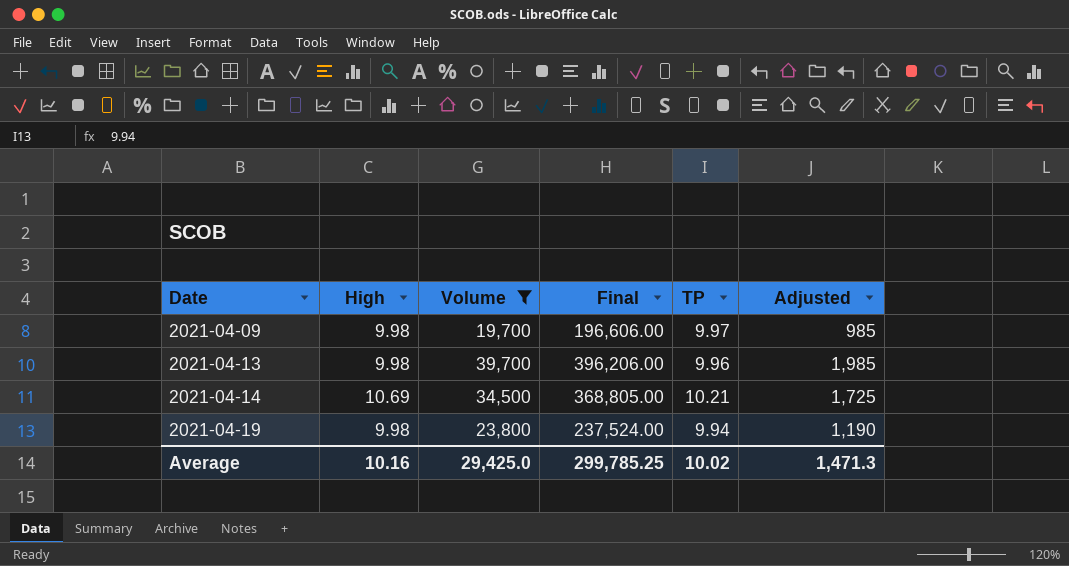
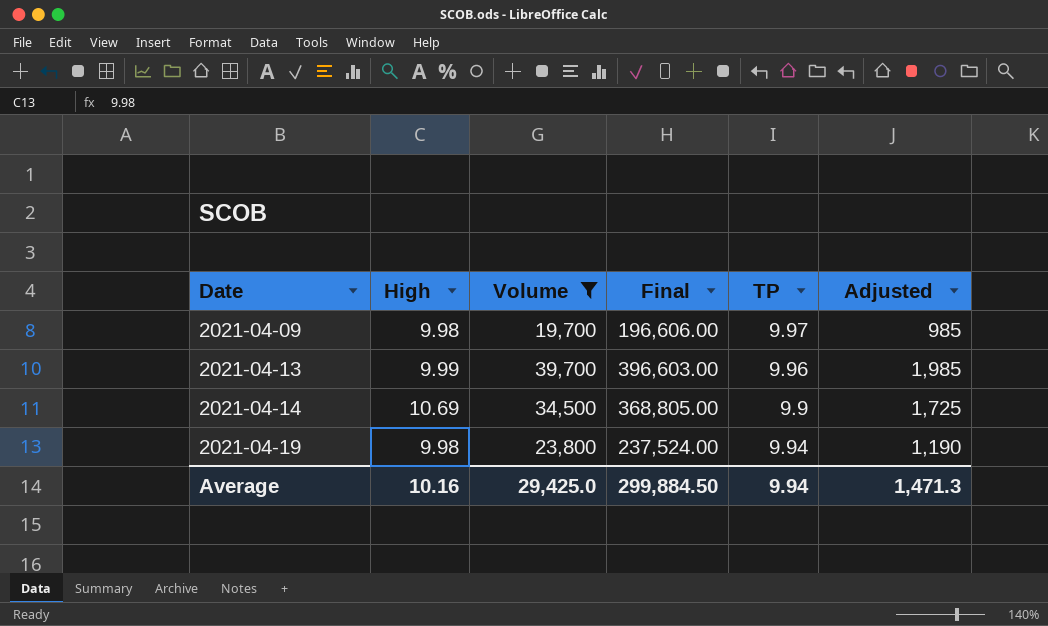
2021-04-13 | High: 9.98 -> 9.99
2021-04-13 | Final: 396,206.00 -> 396,603.00
2021-04-14 | TP: 10.21 -> 9.9
Average | Final: 299,785.25 -> 299,884.50
Average | TP: 10.02 -> 9.94

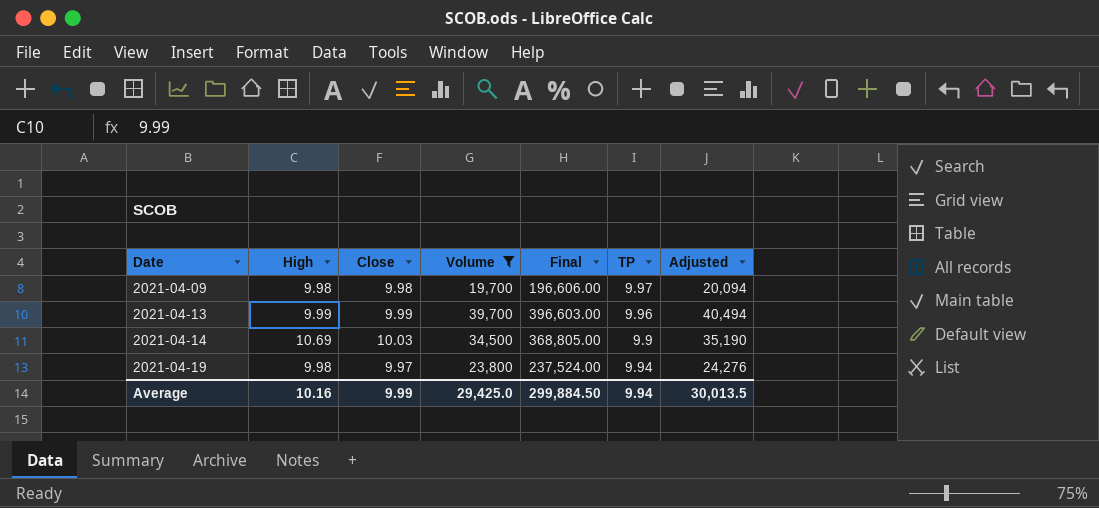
column Close | position: none -> 3
column Adjusted | formula: [Volume] * 0.05 -> [Volume] * 1.02
Average | Adjusted: 1,471.3 -> 30,013.5

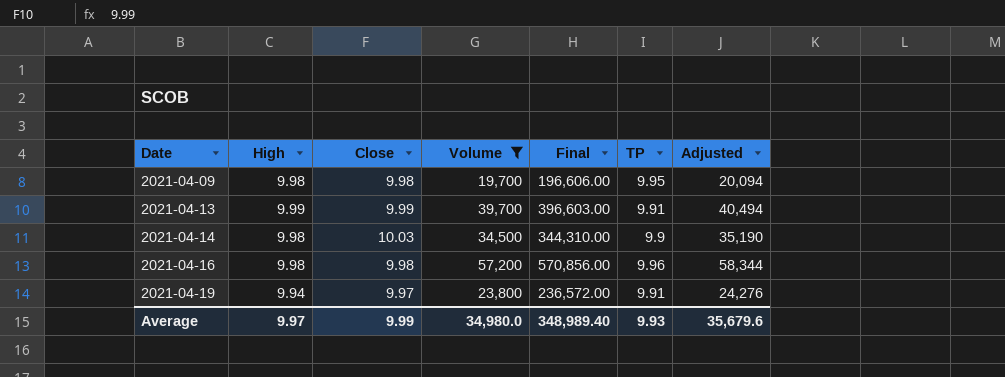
2021-04-09 | TP: 9.97 -> 9.95
2021-04-13 | TP: 9.96 -> 9.91
2021-04-14 | High: 10.69 -> 9.98
2021-04-14 | Final: 368,805.00 -> 344,310.00
row 2021-04-16: none -> 9.98 | 9.98 | 57,200 | 570,856.00 | 9.96 | 58,344
2021-04-19 | High: 9.98 -> 9.94
2021-04-19 | Final: 237,524.00 -> 236,572.00
2021-04-19 | TP: 9.94 -> 9.91
Average | High: 10.16 -> 9.97
Average | Volume: 29,425.0 -> 34,980.0
Average | Final: 299,884.50 -> 348,989.40
Average | TP: 9.94 -> 9.93
Average | Adjusted: 30,013.5 -> 35,679.6

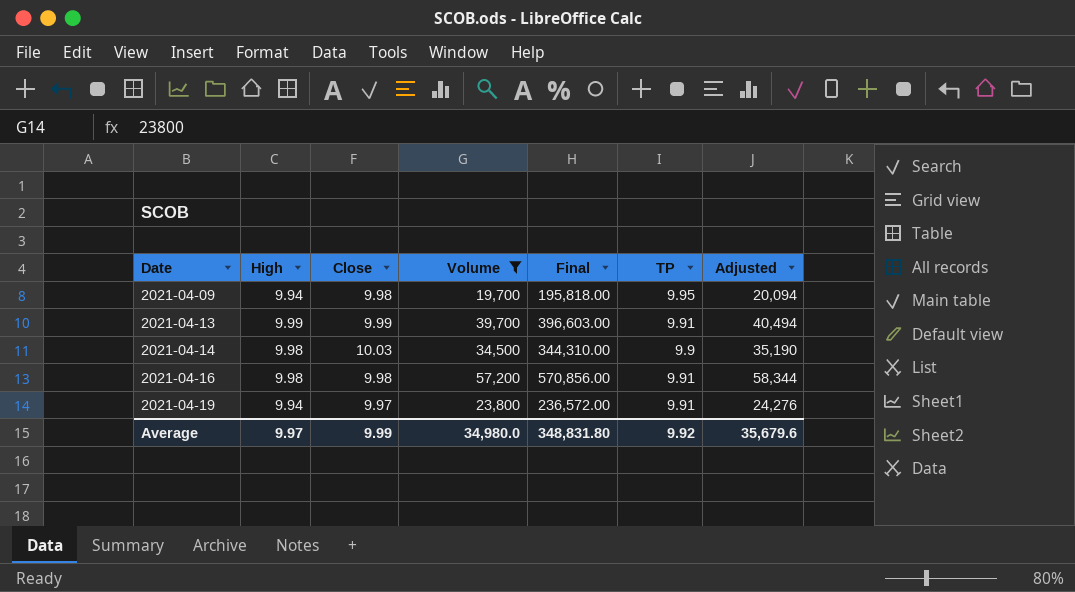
2021-04-09 | High: 9.98 -> 9.94
2021-04-09 | Final: 196,606.00 -> 195,818.00
2021-04-16 | TP: 9.96 -> 9.91
Average | Final: 348,989.40 -> 348,831.80
Average | TP: 9.93 -> 9.92

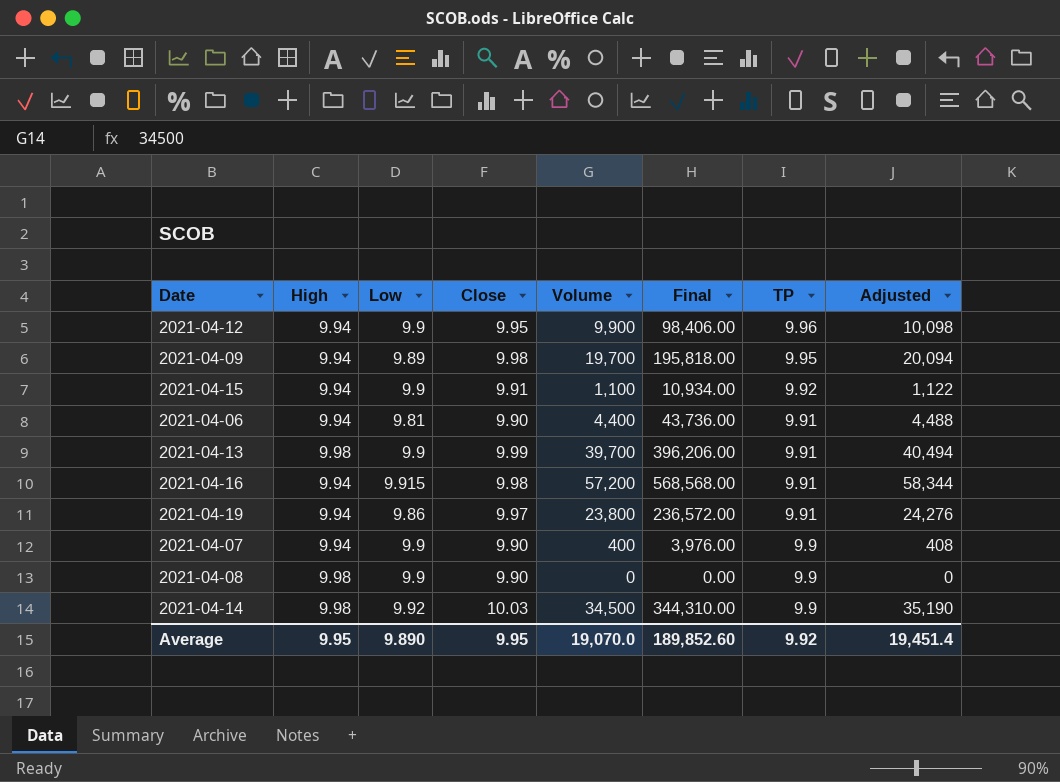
filter: Volume >= 19,700 -> none
row order: Date ascending -> TP descending
column Low | position: none -> 3
2021-04-13 | High: 9.99 -> 9.98
2021-04-13 | Final: 396,603.00 -> 396,206.00
2021-04-16 | High: 9.98 -> 9.94
2021-04-16 | Final: 570,856.00 -> 568,568.00
Average | High: 9.97 -> 9.95
Average | Close: 9.99 -> 9.95
Average | Volume: 34,980.0 -> 19,070.0
Average | Final: 348,831.80 -> 189,852.60
Average | Adjusted: 35,679.6 -> 19,451.4

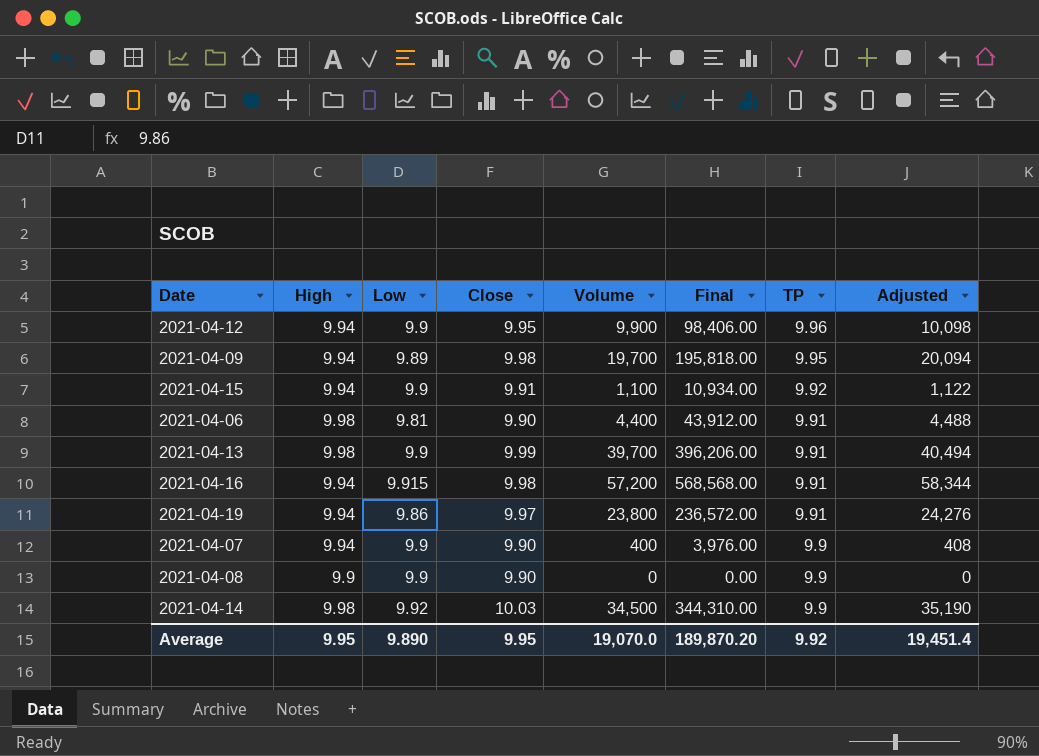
2021-04-06 | High: 9.94 -> 9.98
2021-04-06 | Final: 43,736.00 -> 43,912.00
2021-04-08 | High: 9.98 -> 9.9
Average | Final: 189,852.60 -> 189,870.20

